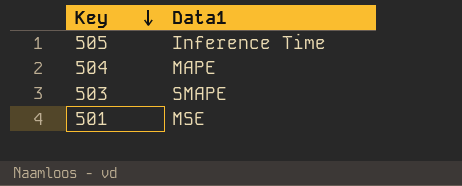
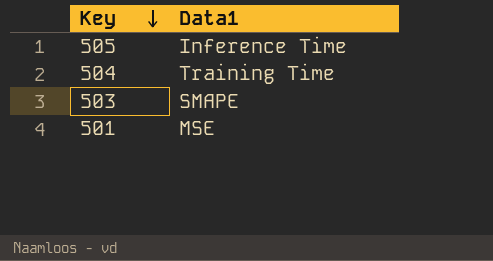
504 | Data1: MAPE -> Training Time

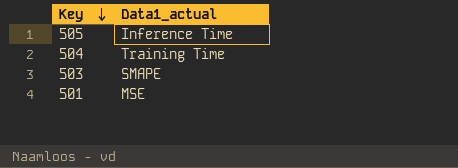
column name: Data1 -> Data1_actual

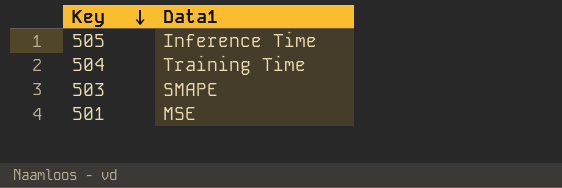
column name: Data1_actual -> Data1

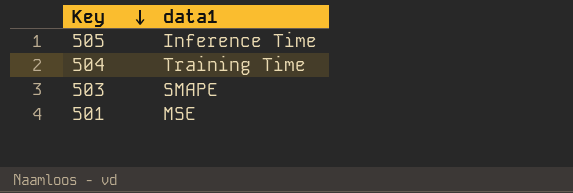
column name: Data1 -> data1

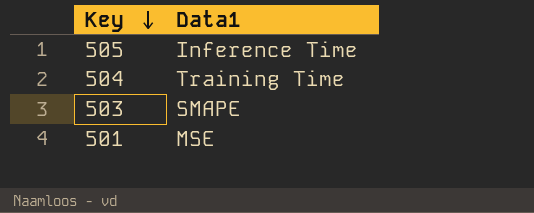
column name: data1 -> Data1

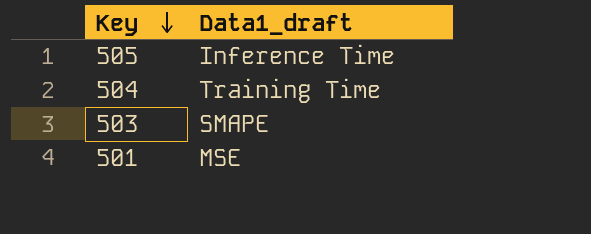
column name: Data1 -> Data1_draft

